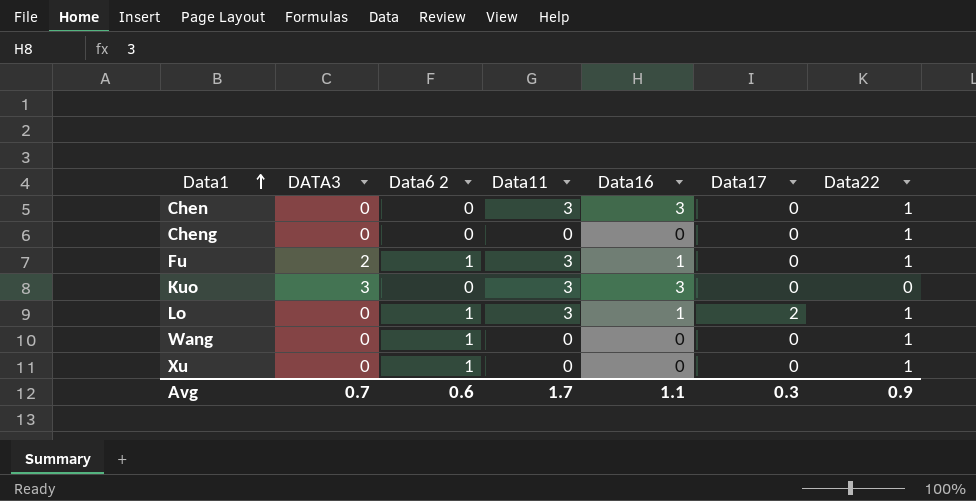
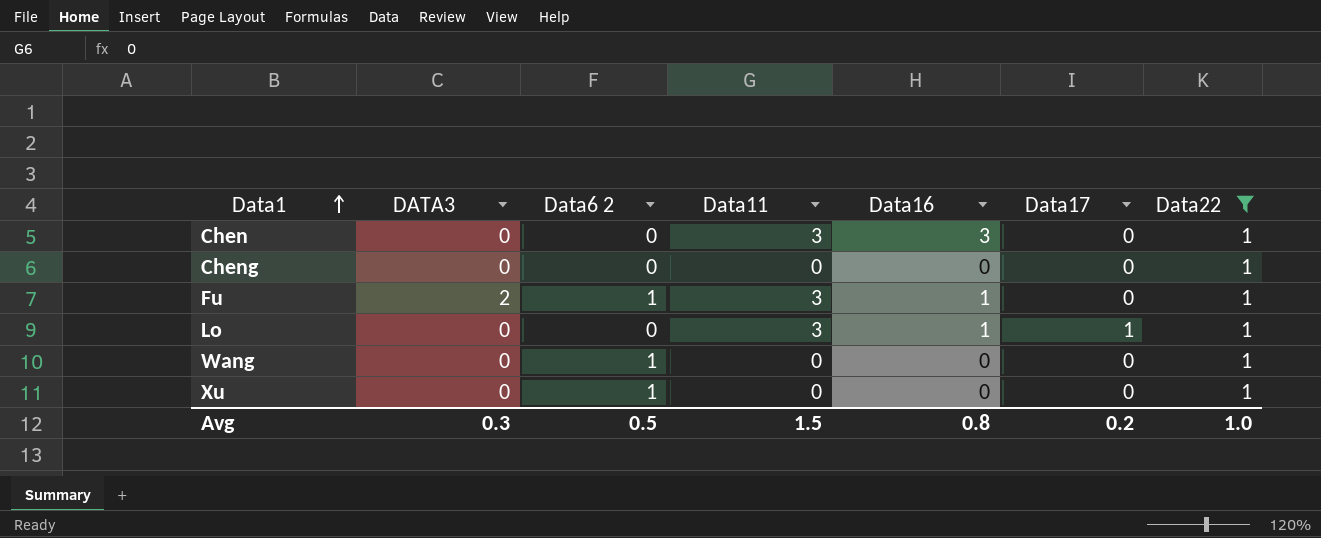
filter: none -> Data22 = 1
Lo | Data6 2: 1 -> 0
Lo | Data17: 2 -> 1
Avg | DATA3: 0.7 -> 0.3
Avg | Data6 2: 0.6 -> 0.5
Avg | Data11: 1.7 -> 1.5
Avg | Data16: 1.1 -> 0.8
Avg | Data17: 0.3 -> 0.2
Avg | Data22: 0.9 -> 1.0

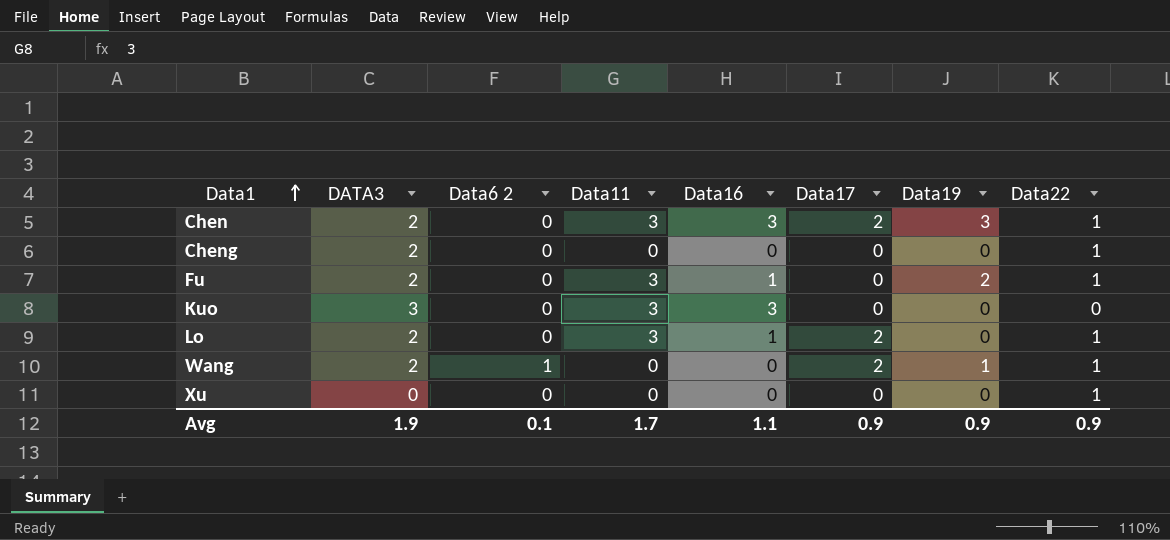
filter: Data22 = 1 -> none
column Data19 | position: none -> 7
Chen | DATA3: 0 -> 2
Chen | Data17: 0 -> 2
Cheng | DATA3: 0 -> 2
Fu | Data6 2: 1 -> 0
Lo | DATA3: 0 -> 2
Lo | Data17: 1 -> 2
Wang | DATA3: 0 -> 2
Wang | Data17: 0 -> 2
Xu | Data6 2: 1 -> 0
Avg | DATA3: 0.3 -> 1.9
Avg | Data6 2: 0.5 -> 0.1
Avg | Data11: 1.5 -> 1.7
Avg | Data16: 0.8 -> 1.1
Avg | Data17: 0.2 -> 0.9
Avg | Data22: 1.0 -> 0.9

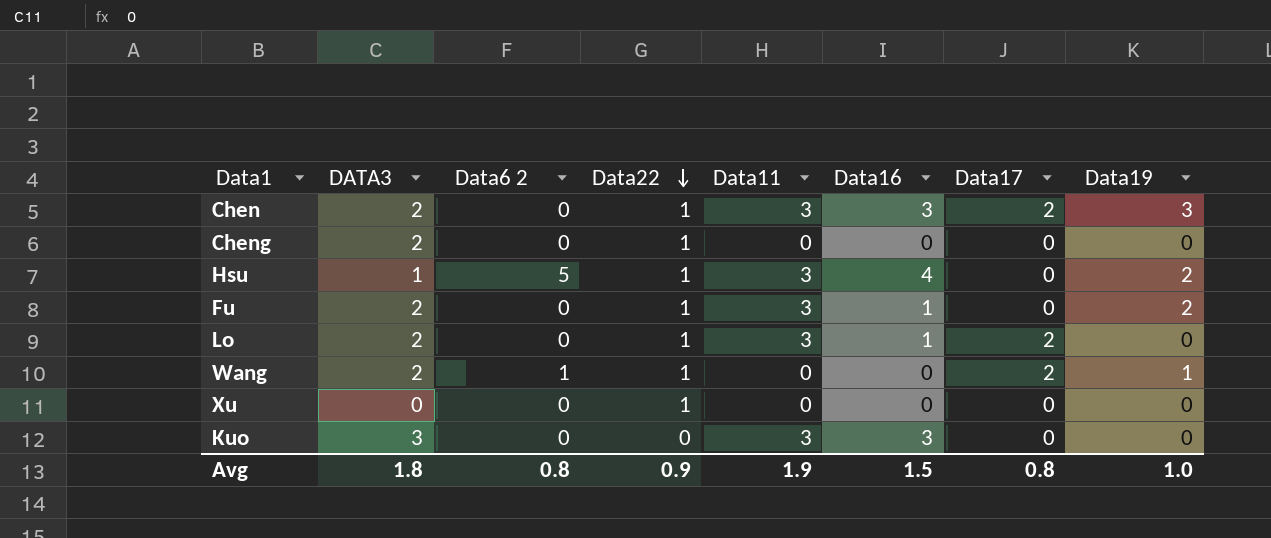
row order: Data1 ascending -> Data22 descending
column Data22 | position: 8 -> 4
row Hsu: none -> 1 | 5 | 1 | 3 | 4 | 0 | 2
Avg | DATA3: 1.9 -> 1.8
Avg | Data6 2: 0.1 -> 0.8
Avg | Data11: 1.7 -> 1.9
Avg | Data16: 1.1 -> 1.5
Avg | Data17: 0.9 -> 0.8
Avg | Data19: 0.9 -> 1.0

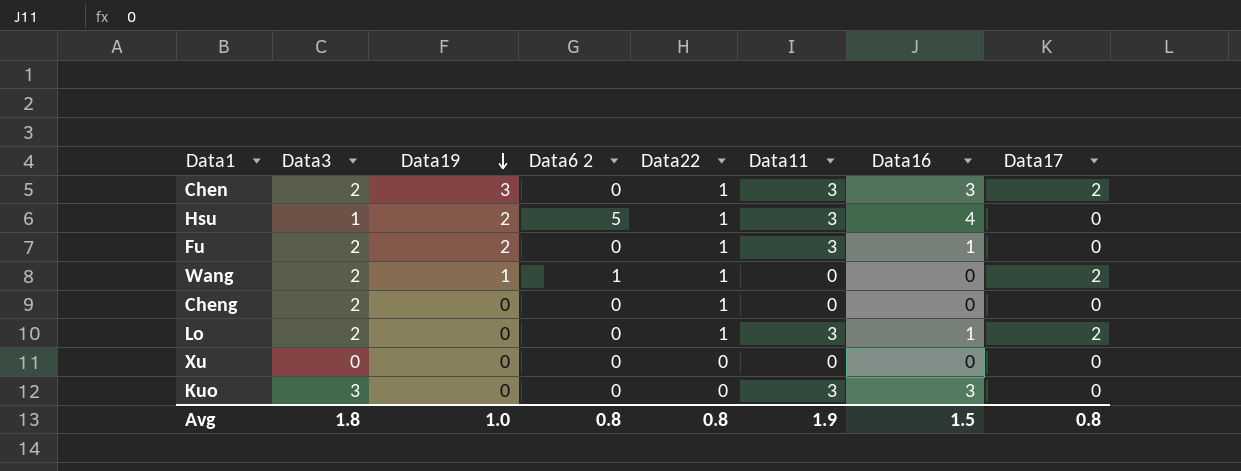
row order: Data22 descending -> Data19 descending
column name: DATA3 -> Data3
column Data19 | position: 8 -> 3
Xu | Data22: 1 -> 0
Avg | Data22: 0.9 -> 0.8

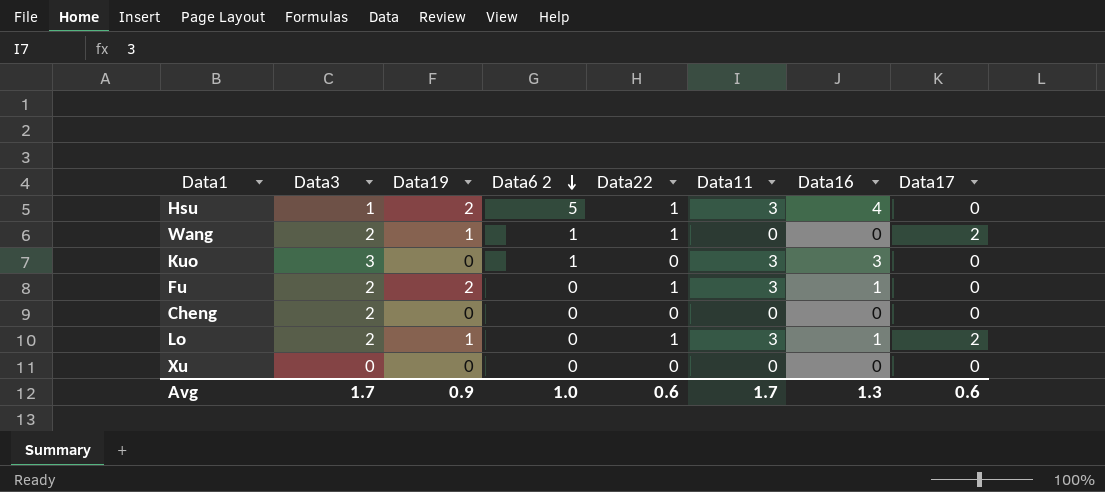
row order: Data19 descending -> Data6 2 descending
row Chen: 2 | 3 | 0 | 1 | 3 | 3 | 2 -> none
Kuo | Data6 2: 0 -> 1
Cheng | Data22: 1 -> 0
Lo | Data19: 0 -> 1
Avg | Data3: 1.8 -> 1.7
Avg | Data19: 1.0 -> 0.9
Avg | Data6 2: 0.8 -> 1.0
Avg | Data22: 0.8 -> 0.6
Avg | Data11: 1.9 -> 1.7
Avg | Data16: 1.5 -> 1.3
Avg | Data17: 0.8 -> 0.6

